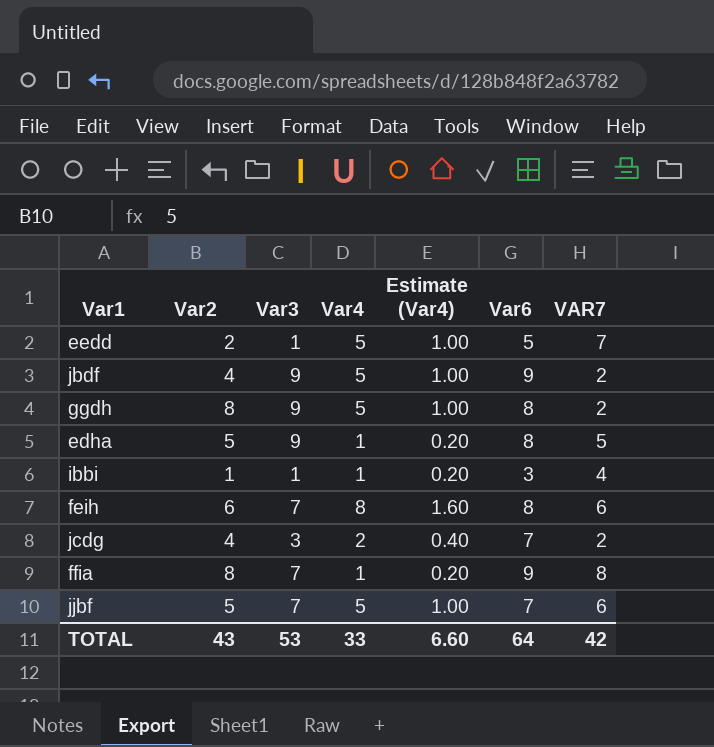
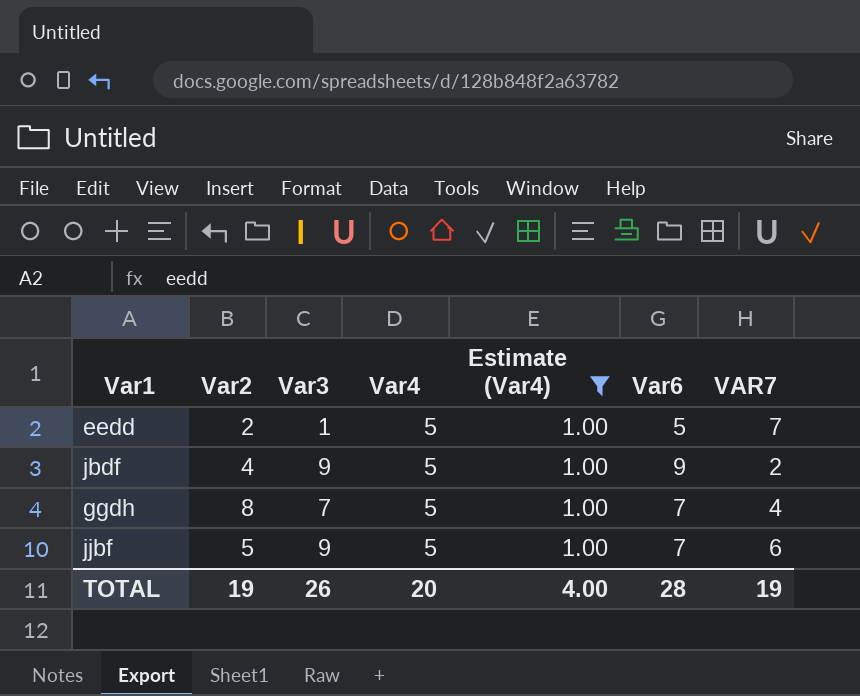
filter: none -> Estimate (Var4) = 1.00
ggdh | Var3: 9 -> 7
ggdh | Var6: 8 -> 7
ggdh | VAR7: 2 -> 4
jjbf | Var3: 7 -> 9
TOTAL | Var2: 43 -> 19
TOTAL | Var3: 53 -> 26
TOTAL | Var4: 33 -> 20
TOTAL | Estimate (Var4): 6.60 -> 4.00
TOTAL | Var6: 64 -> 28
TOTAL | VAR7: 42 -> 19

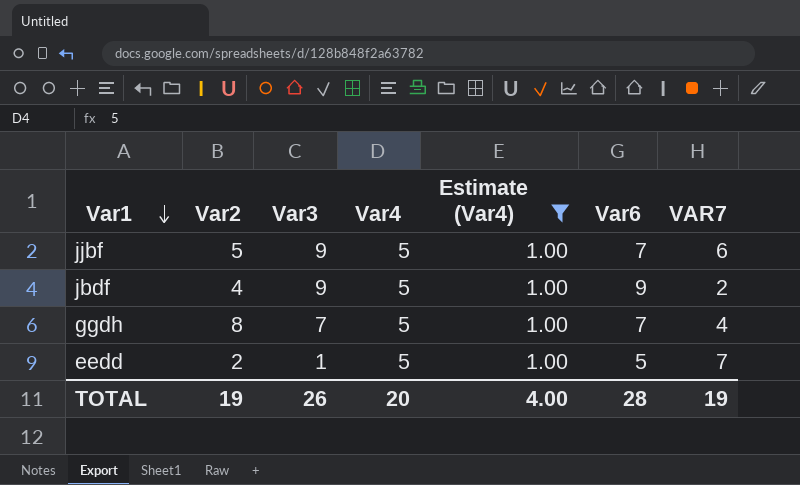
row order: none -> Var1 descending

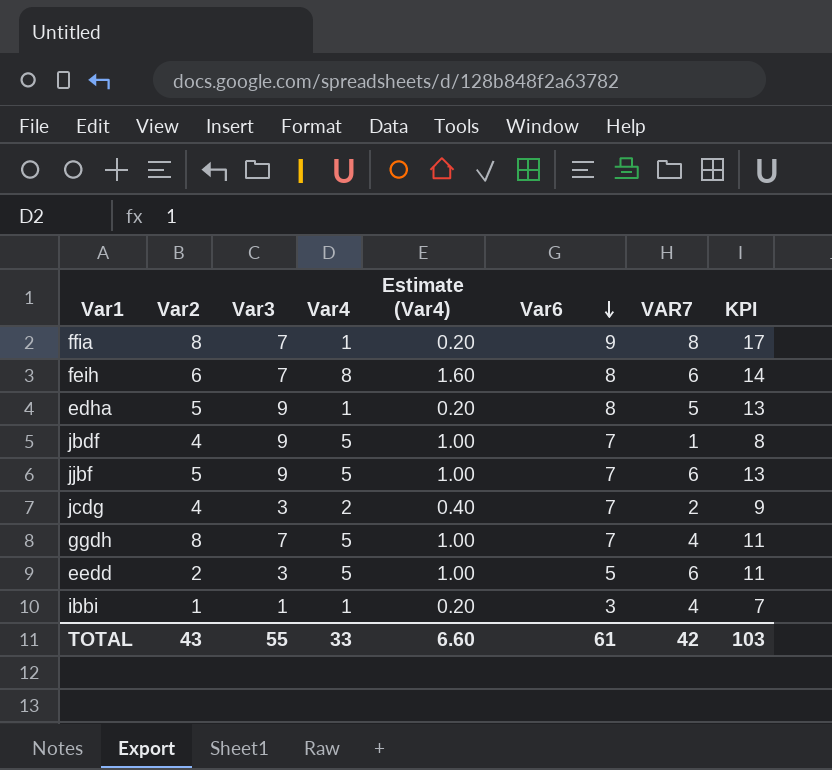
filter: Estimate (Var4) = 1.00 -> none
row order: Var1 descending -> Var6 descending
column KPI | formula: none -> [Var6] + [VAR7]
jbdf | Var6: 9 -> 7
jbdf | VAR7: 2 -> 1
eedd | Var3: 1 -> 3
eedd | VAR7: 7 -> 6
TOTAL | Var2: 19 -> 43
TOTAL | Var3: 26 -> 55
TOTAL | Var4: 20 -> 33
TOTAL | Estimate (Var4): 4.00 -> 6.60
TOTAL | Var6: 28 -> 61
TOTAL | VAR7: 19 -> 42

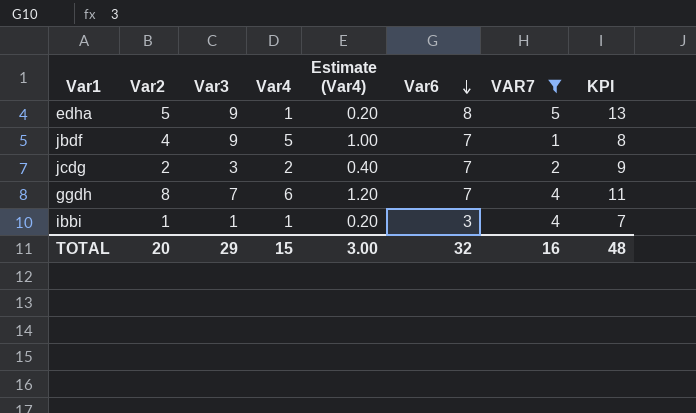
filter: none -> VAR7 <= 5
jcdg | Var2: 4 -> 2
ggdh | Var4: 5 -> 6
ggdh | Estimate (Var4): 1.00 -> 1.20
TOTAL | Var2: 43 -> 20
TOTAL | Var3: 55 -> 29
TOTAL | Var4: 33 -> 15
TOTAL | Estimate (Var4): 6.60 -> 3.00
TOTAL | Var6: 61 -> 32
TOTAL | VAR7: 42 -> 16
TOTAL | KPI: 103 -> 48

